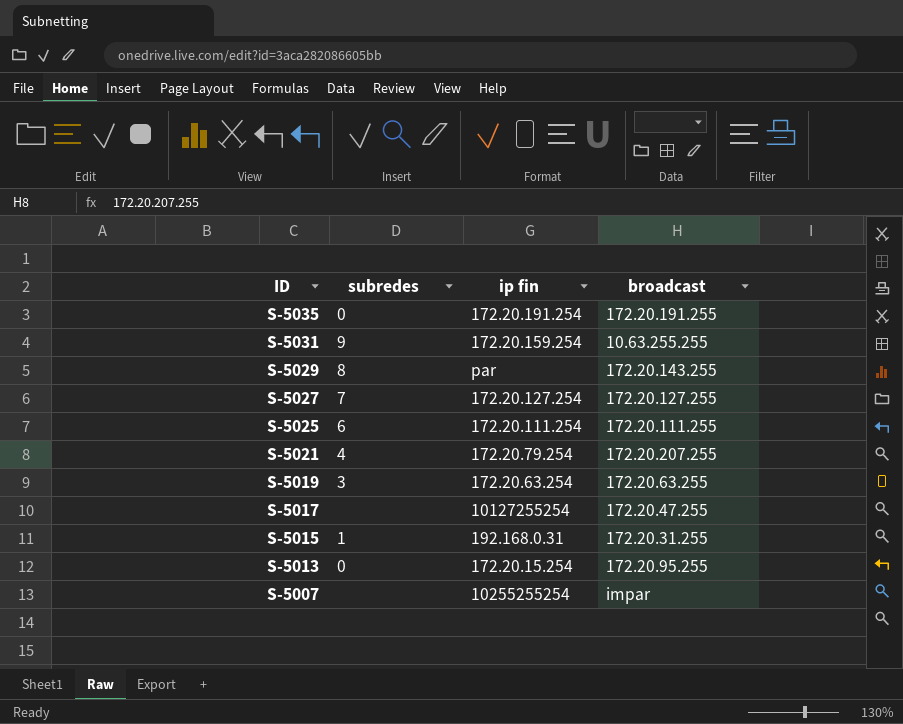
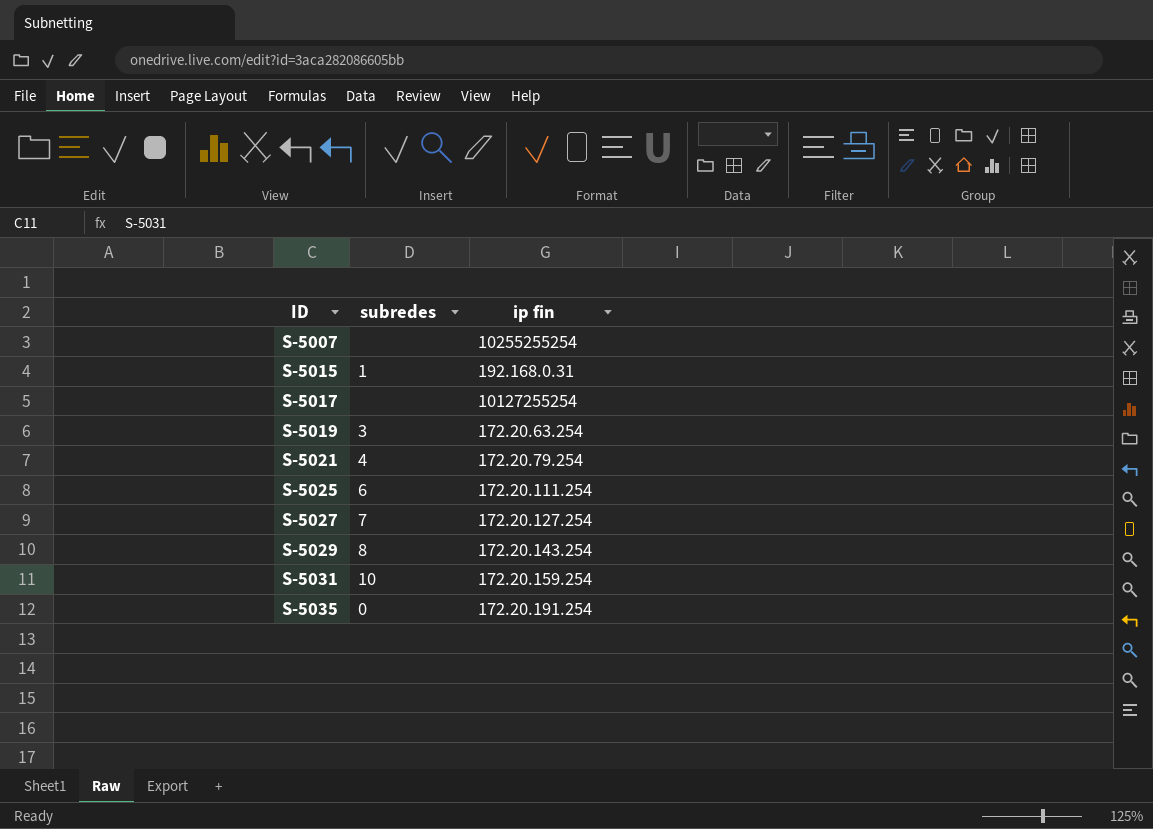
row order: ID descending -> ID ascending
column broadcast | position: 4 -> none
row S-5013: 0 | 172.20.15.254 | 172.20.95.255 -> none
S-5029 | ip fin: par -> 172.20.143.254
S-5031 | subredes: 9 -> 10

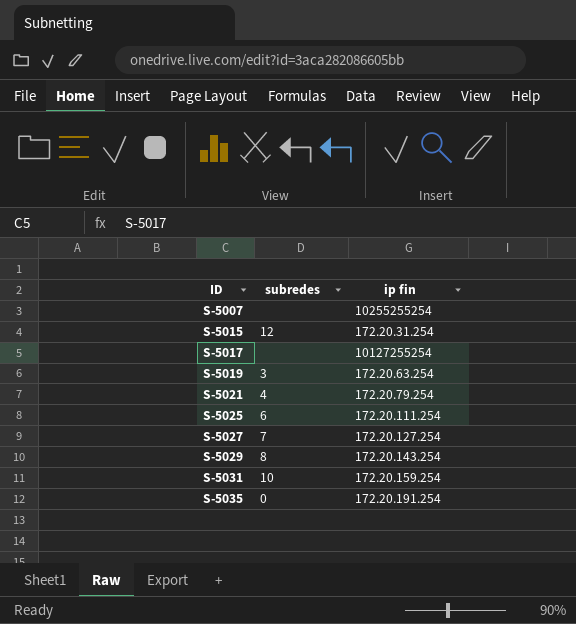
S-5015 | subredes: 1 -> 12
S-5015 | ip fin: 192.168.0.31 -> 172.20.31.254

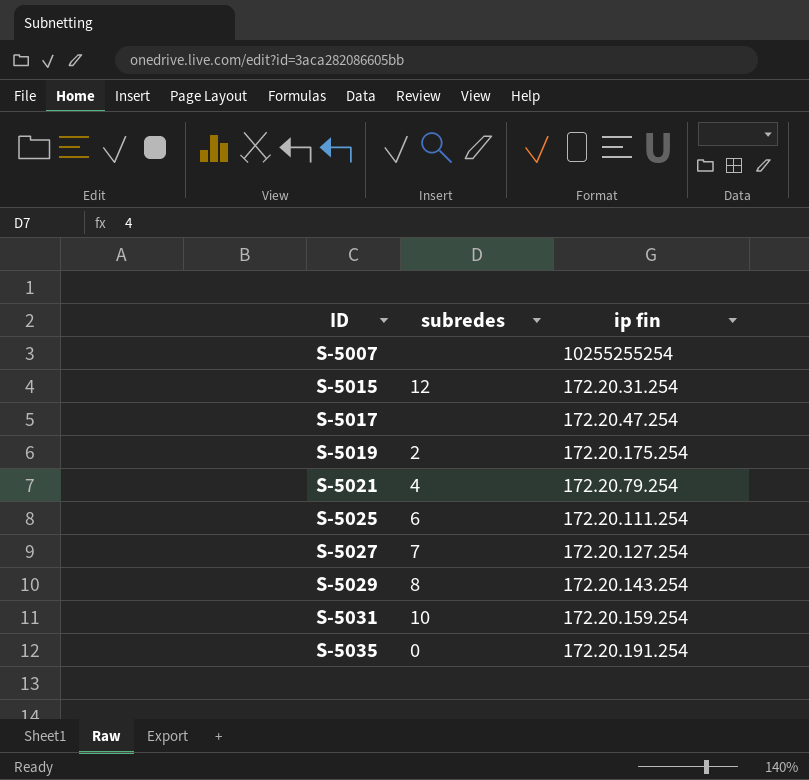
S-5017 | ip fin: 10127255254 -> 172.20.47.254
S-5019 | subredes: 3 -> 2
S-5019 | ip fin: 172.20.63.254 -> 172.20.175.254

